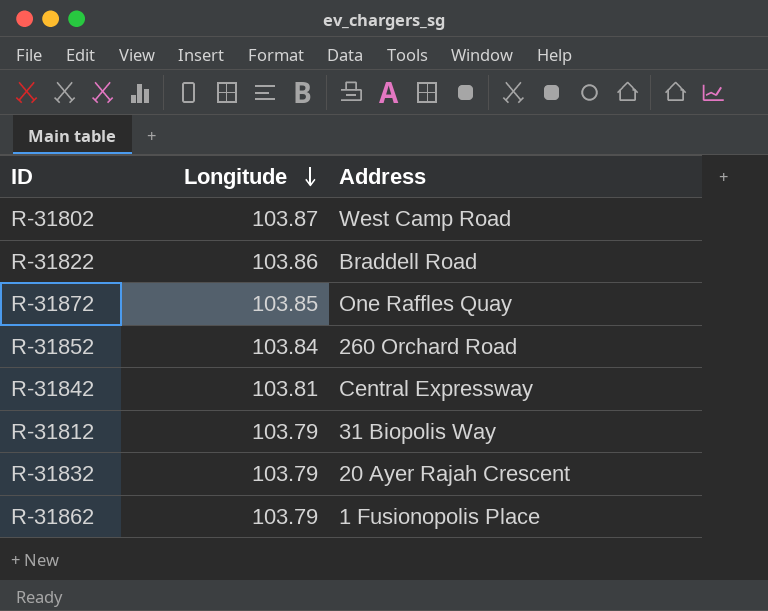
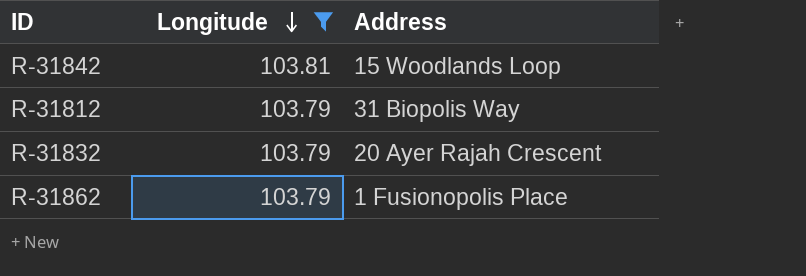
filter: none -> Longitude <= 103.81
R-31842 | Address: Central Expressway -> 15 Woodlands Loop

